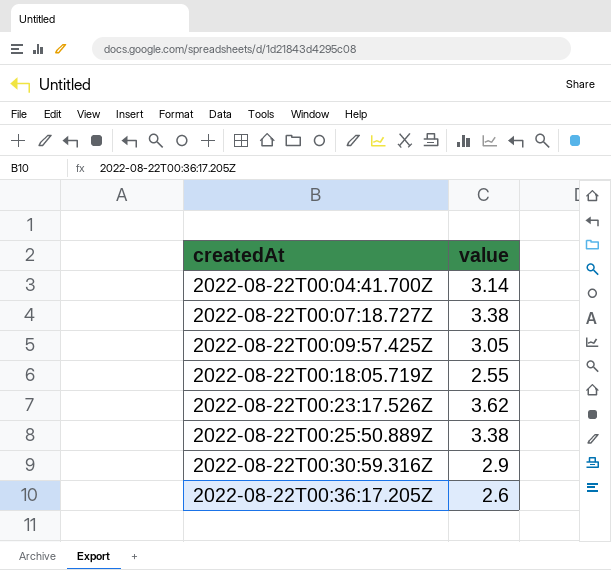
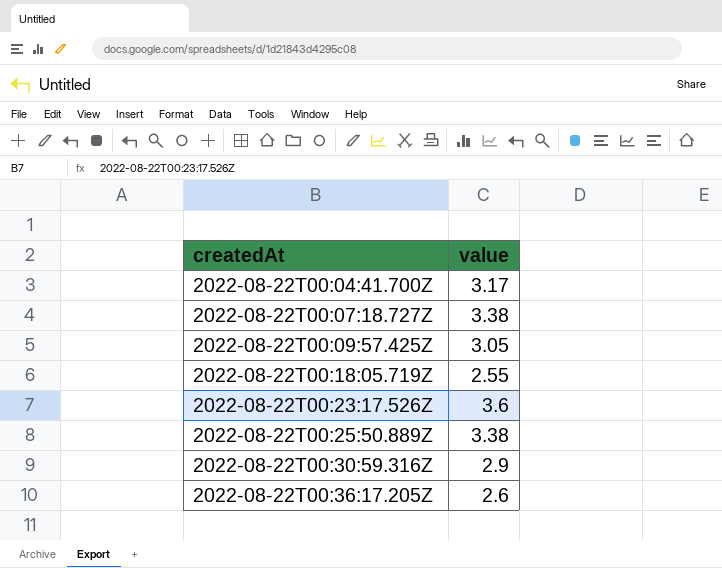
2022-08-22T00:04:41.700Z | value: 3.14 -> 3.17
2022-08-22T00:23:17.526Z | value: 3.62 -> 3.6

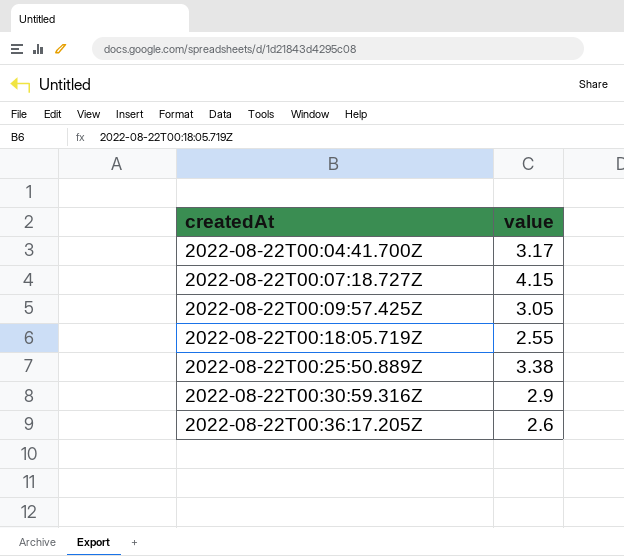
row 2022-08-22T00:23:17.526Z: 3.6 -> none
2022-08-22T00:07:18.727Z | value: 3.38 -> 4.15

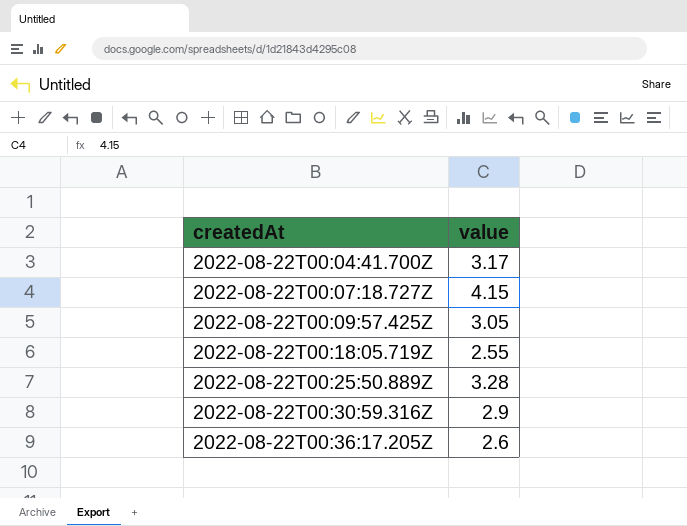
2022-08-22T00:25:50.889Z | value: 3.38 -> 3.28

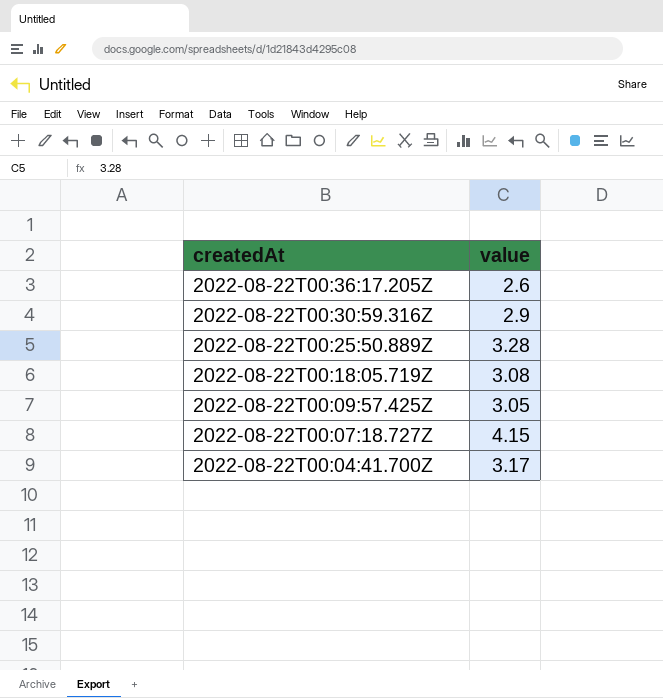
row order: createdAt ascending -> createdAt descending
2022-08-22T00:18:05.719Z | value: 2.55 -> 3.08

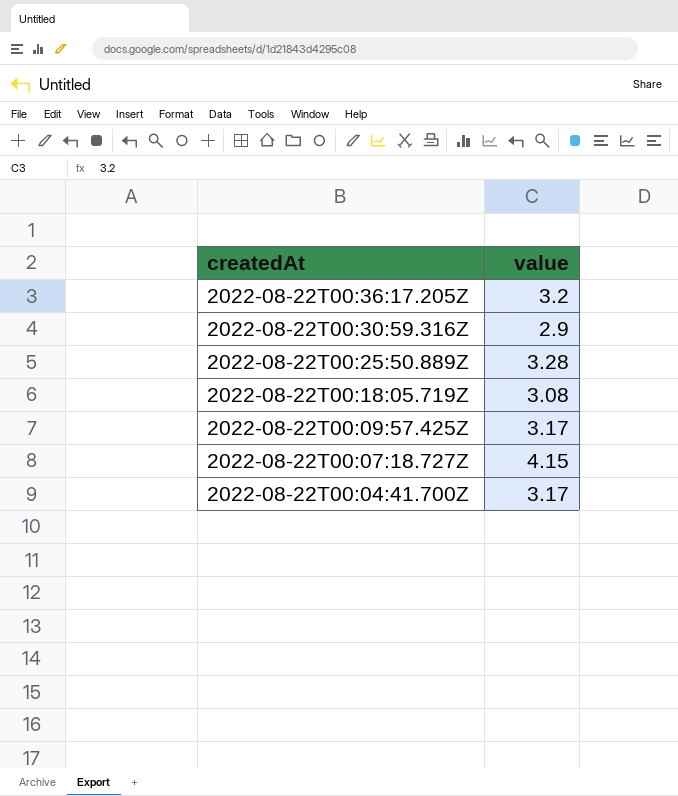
2022-08-22T00:36:17.205Z | value: 2.6 -> 3.2
2022-08-22T00:09:57.425Z | value: 3.05 -> 3.17

